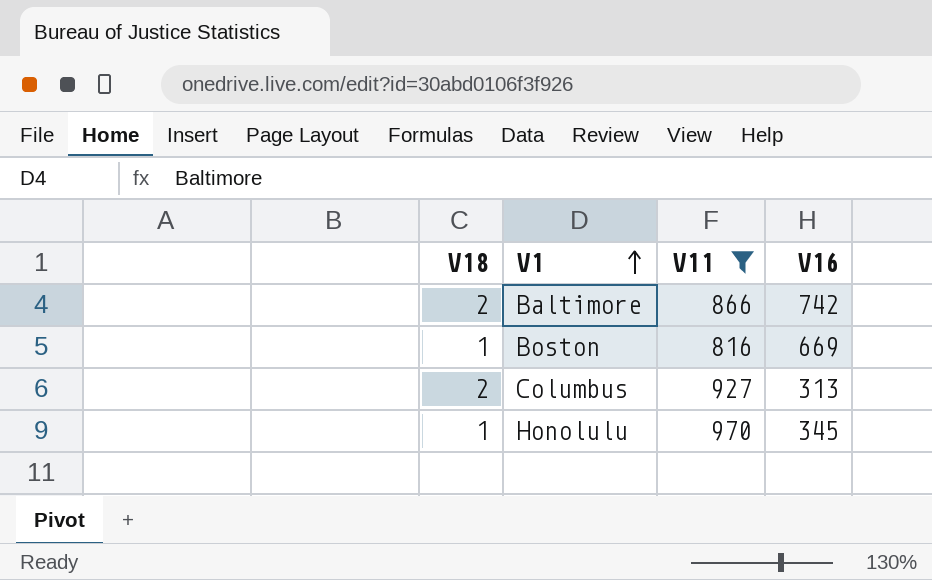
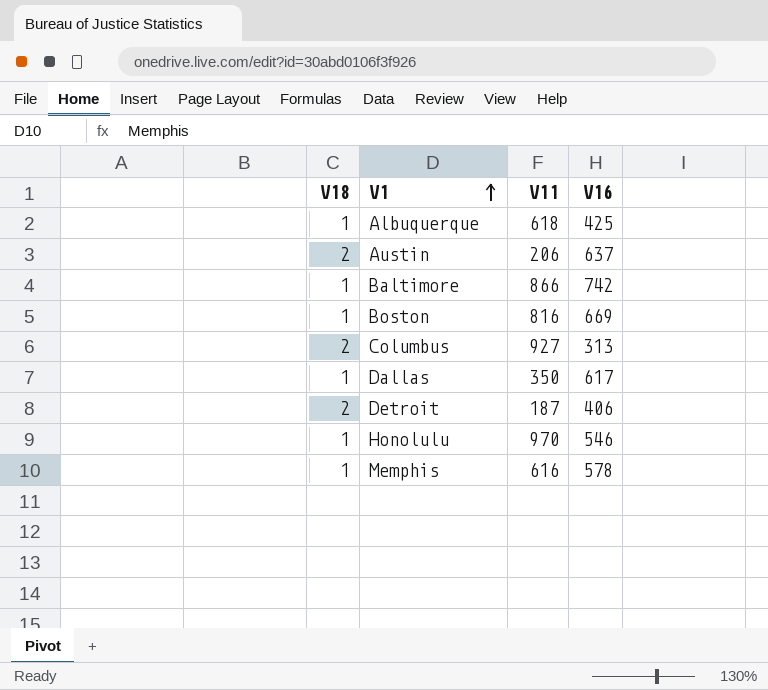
filter: V11 >= 816 -> none
Baltimore | V18: 2 -> 1
Honolulu | V16: 345 -> 546

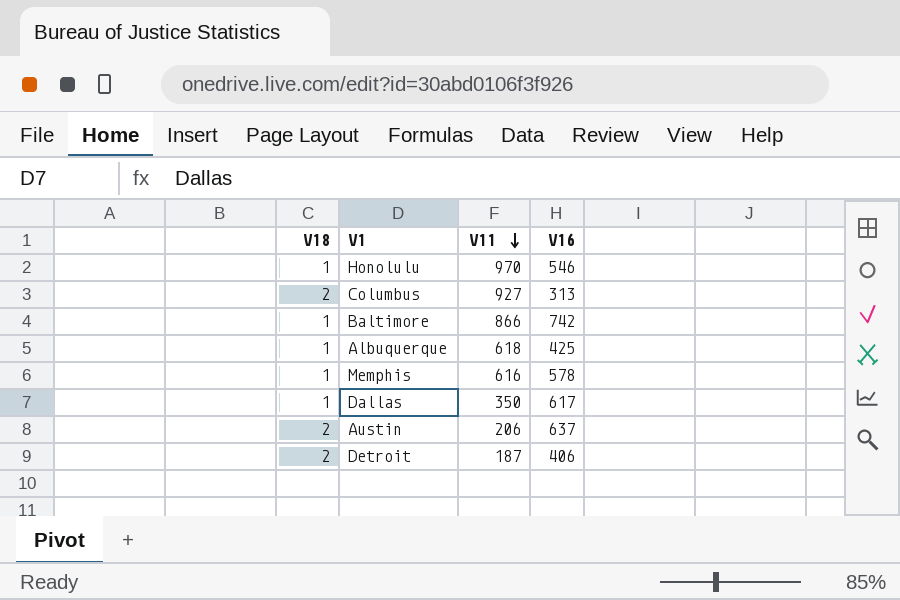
row order: V1 ascending -> V11 descending
row Boston: 1 | 816 | 669 -> none

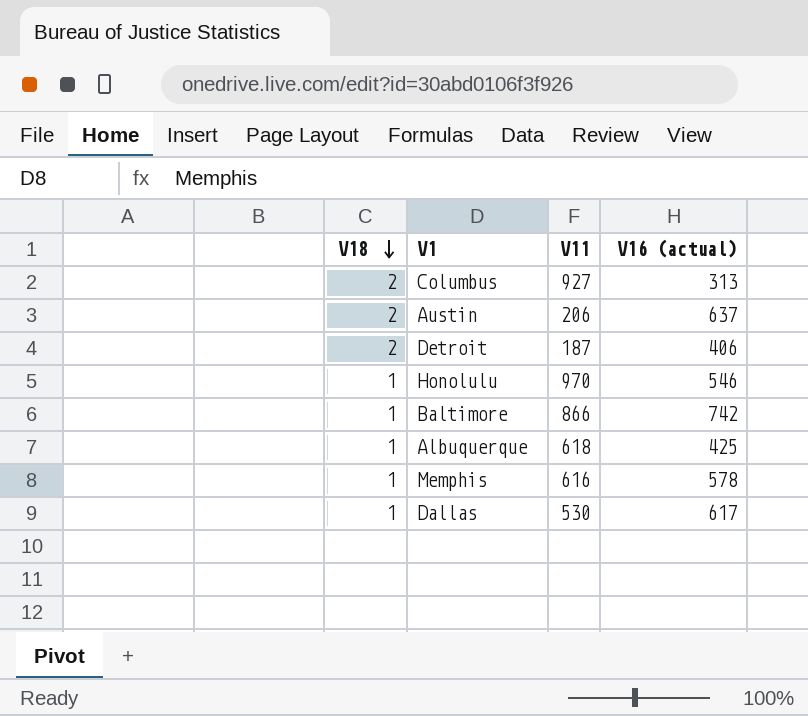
row order: V11 descending -> V18 descending
column name: V16 -> V16 (actual)
Dallas | V11: 350 -> 530

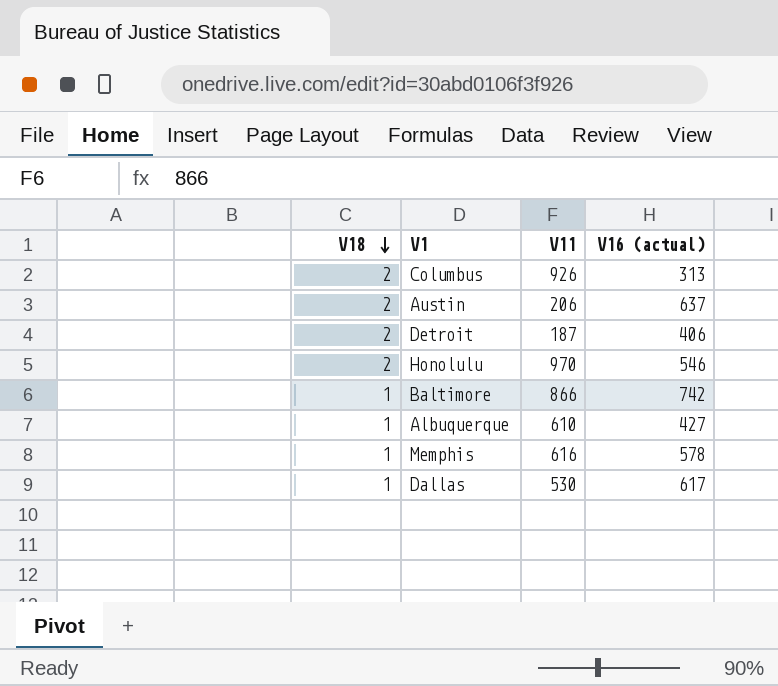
Columbus | V11: 927 -> 926
Honolulu | V18: 1 -> 2
Albuquerque | V11: 618 -> 610
Albuquerque | V16 (actual): 425 -> 427

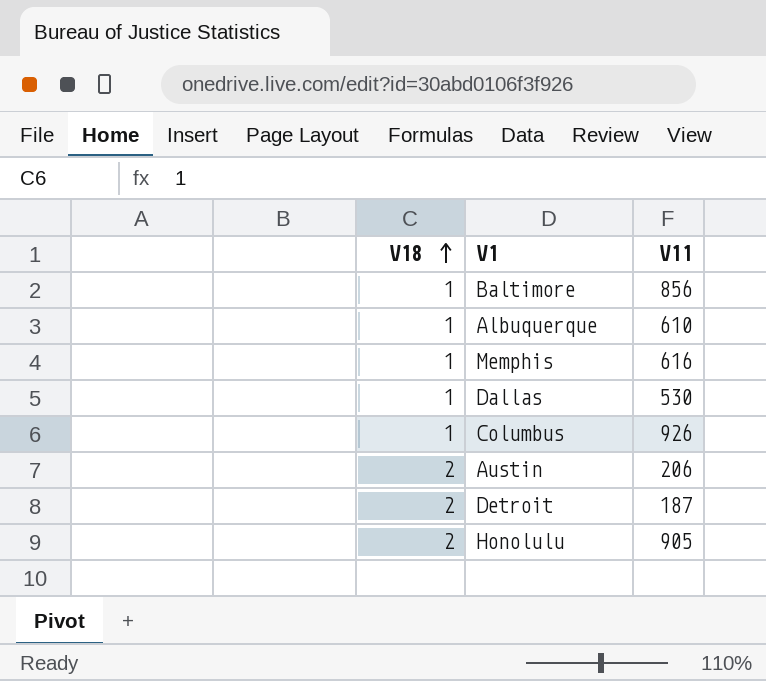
row order: V18 descending -> V18 ascending
column V16 (actual) | position: 4 -> none
Baltimore | V11: 866 -> 856
Columbus | V18: 2 -> 1
Honolulu | V11: 970 -> 905

